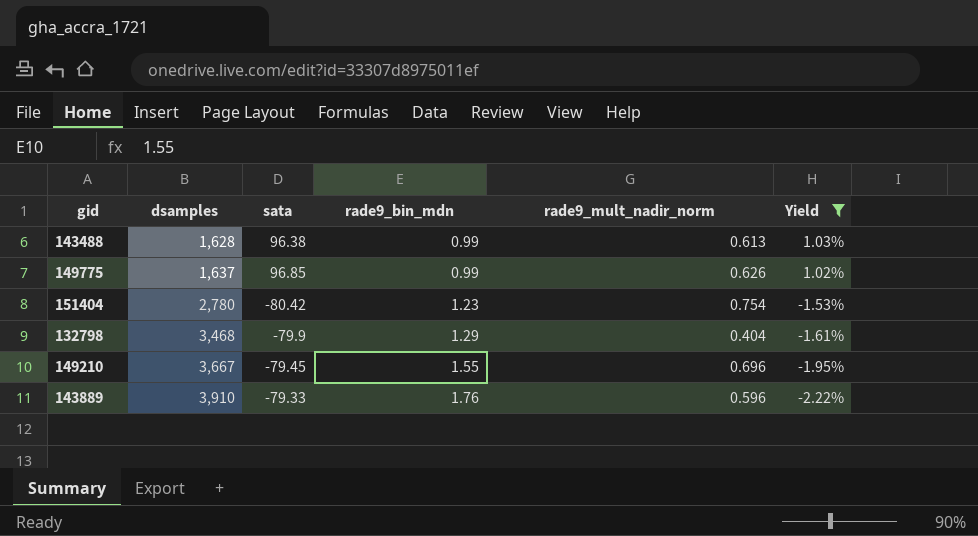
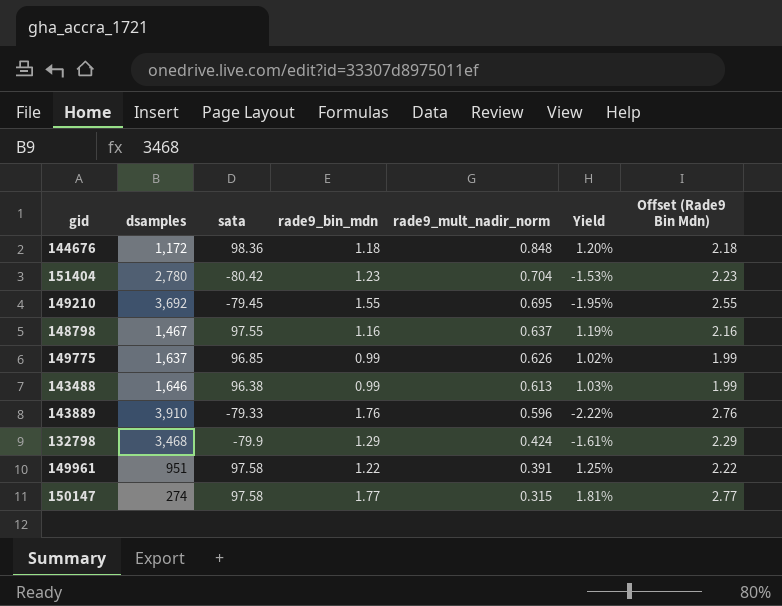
filter: Yield <= 1.03% -> none
row order: dsamples ascending -> rade9_mult_nadir_norm descending
column Offset (Rade9 Bin Mdn) | formula: none -> [rade9_bin_mdn] + 1
151404 | rade9_mult_nadir_norm: 0.754 -> 0.704
149210 | dsamples: 3,667 -> 3,692
149210 | rade9_mult_nadir_norm: 0.696 -> 0.695
143488 | dsamples: 1,628 -> 1,646
132798 | rade9_mult_nadir_norm: 0.404 -> 0.424

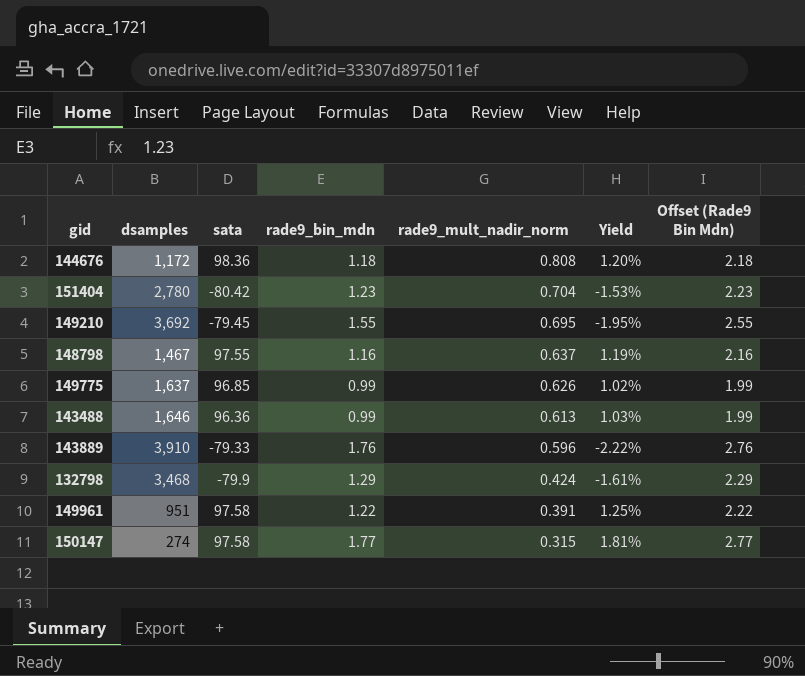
144676 | rade9_mult_nadir_norm: 0.848 -> 0.808
143488 | sata: 96.38 -> 96.36

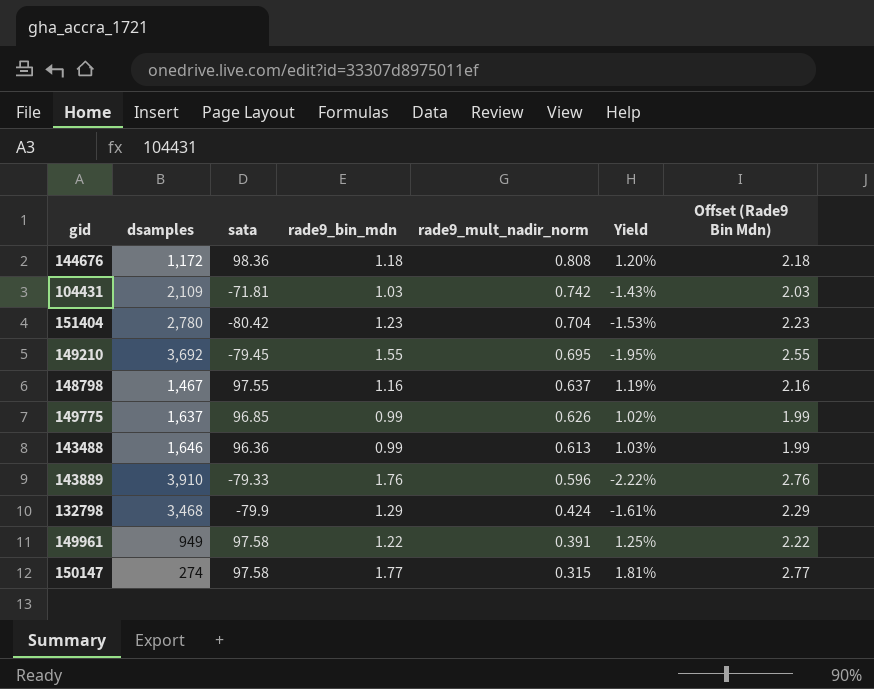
row 104431: none -> 2,109 | -71.81 | 1.03 | 0.742 | -1.43% | 2.03
149961 | dsamples: 951 -> 949

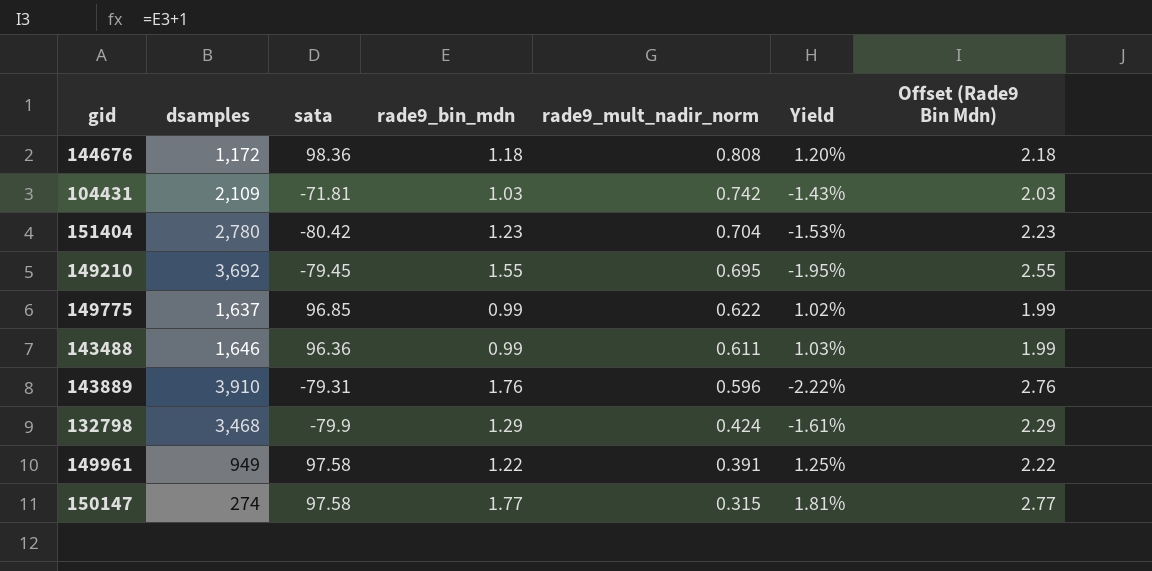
row 148798: 1,467 | 97.55 | 1.16 | 0.637 | 1.19% | 2.16 -> none
149775 | rade9_mult_nadir_norm: 0.626 -> 0.622
143488 | rade9_mult_nadir_norm: 0.613 -> 0.611
143889 | sata: -79.33 -> -79.31

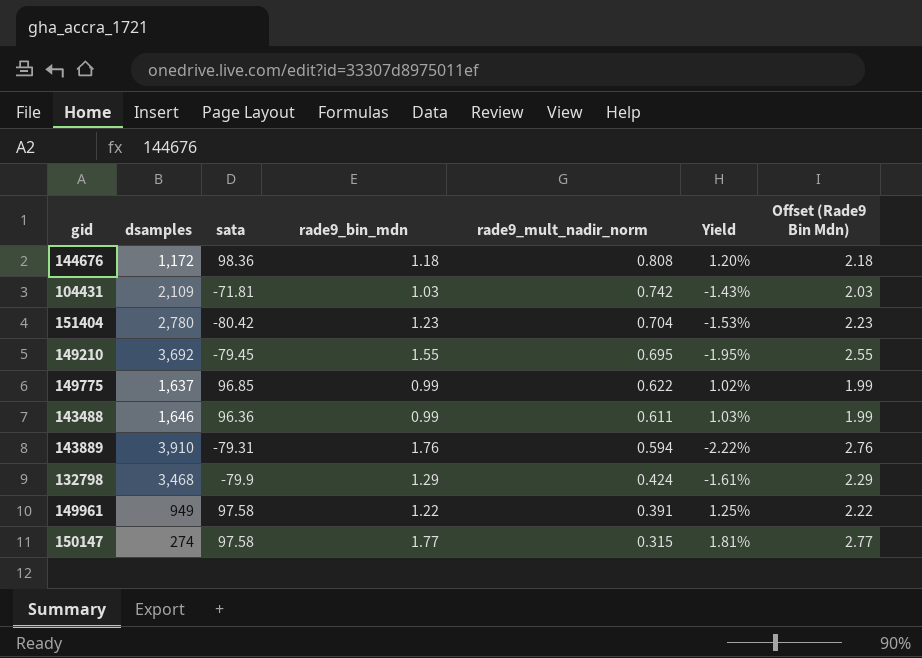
143889 | rade9_mult_nadir_norm: 0.596 -> 0.594

